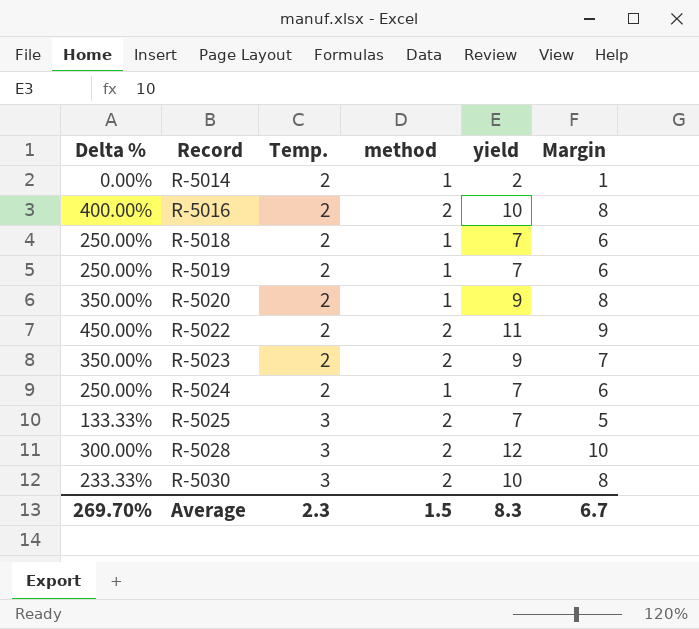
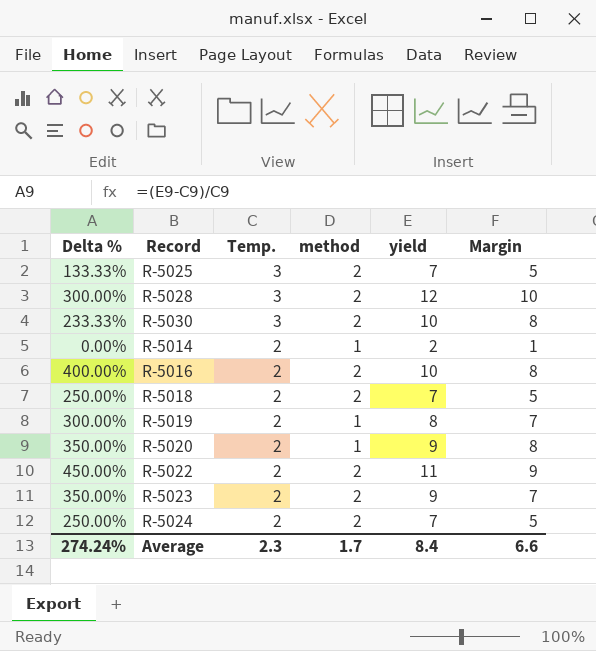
row order: Record ascending -> Temp. descending
R-5018 | method: 1 -> 2
R-5018 | Margin: 6 -> 5
R-5019 | Delta %: 250.00% -> 300.00%
R-5019 | yield: 7 -> 8
R-5019 | Margin: 6 -> 7
R-5024 | method: 1 -> 2
R-5024 | Margin: 6 -> 5
Average | Delta %: 269.70% -> 274.24%
Average | method: 1.5 -> 1.7
Average | yield: 8.3 -> 8.4
Average | Margin: 6.7 -> 6.6

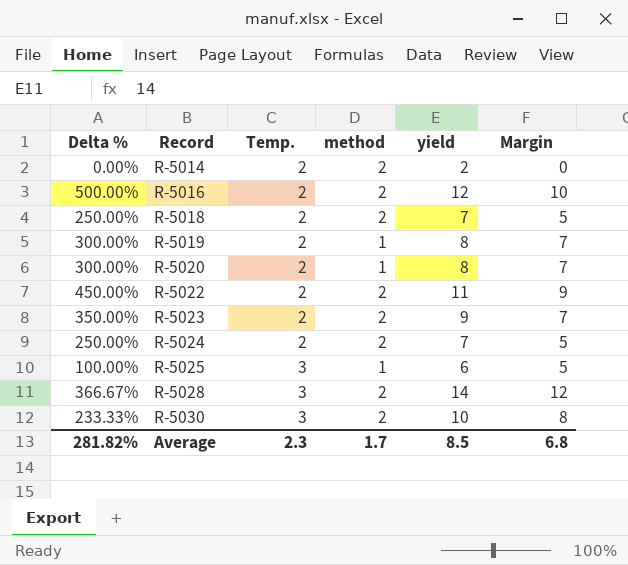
row order: Temp. descending -> Record ascending
R-5014 | method: 1 -> 2
R-5014 | Margin: 1 -> 0
R-5016 | Delta %: 400.00% -> 500.00%
R-5016 | yield: 10 -> 12
R-5016 | Margin: 8 -> 10
R-5020 | Delta %: 350.00% -> 300.00%
R-5020 | yield: 9 -> 8
R-5020 | Margin: 8 -> 7
R-5025 | Delta %: 133.33% -> 100.00%
R-5025 | method: 2 -> 1
R-5025 | yield: 7 -> 6
R-5028 | Delta %: 300.00% -> 366.67%
R-5028 | yield: 12 -> 14
R-5028 | Margin: 10 -> 12
Average | Delta %: 274.24% -> 281.82%
Average | yield: 8.4 -> 8.5
Average | Margin: 6.6 -> 6.8

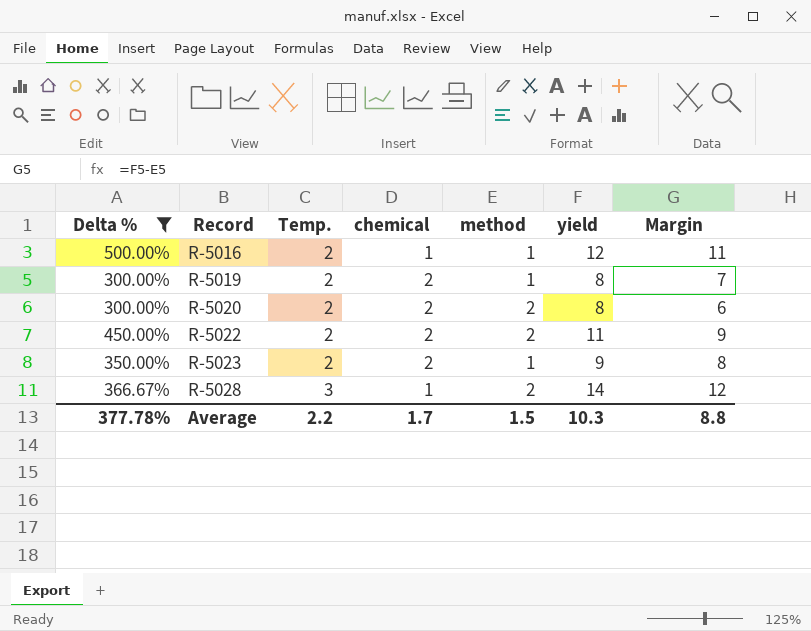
filter: none -> Delta % >= 300.00%
column chemical | position: none -> 4
R-5016 | method: 2 -> 1
R-5016 | Margin: 10 -> 11
R-5020 | method: 1 -> 2
R-5020 | Margin: 7 -> 6
R-5023 | method: 2 -> 1
R-5023 | Margin: 7 -> 8
Average | Delta %: 281.82% -> 377.78%
Average | Temp.: 2.3 -> 2.2
Average | method: 1.7 -> 1.5
Average | yield: 8.5 -> 10.3
Average | Margin: 6.8 -> 8.8

